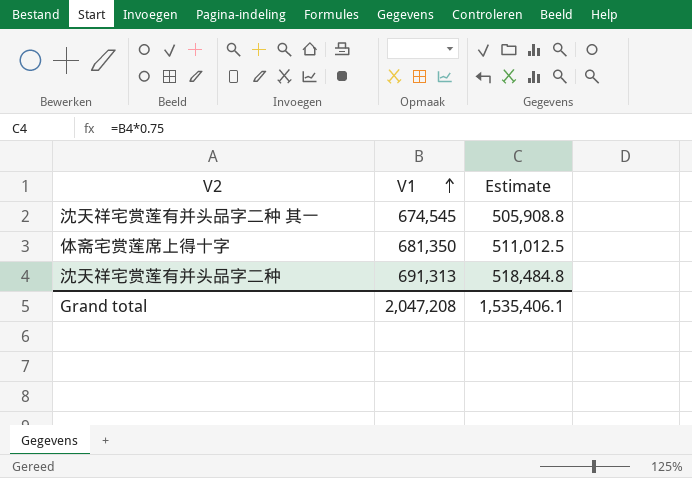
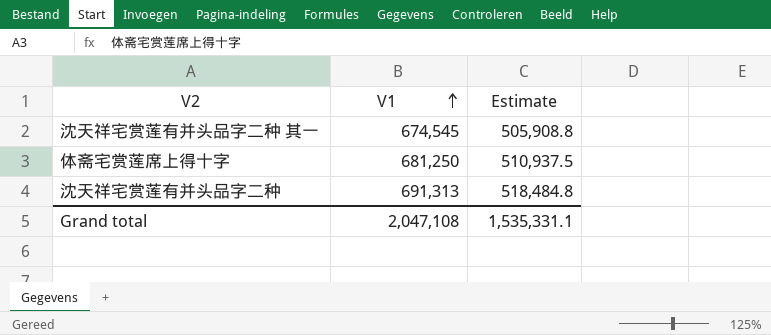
体斋宅赏莲席上得十字 | V1: 681,350 -> 681,250
体斋宅赏莲席上得十字 | Estimate: 511,012.5 -> 510,937.5
Grand total | V1: 2,047,208 -> 2,047,108
Grand total | Estimate: 1,535,406.1 -> 1,535,331.1

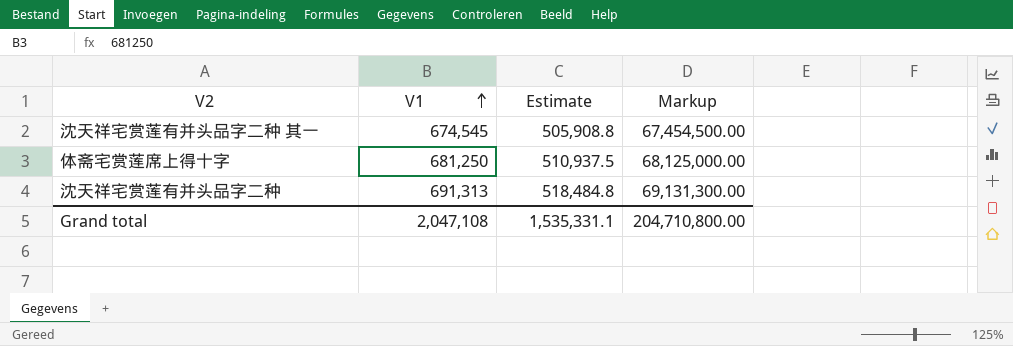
column Markup | formula: none -> [V1] * 100

